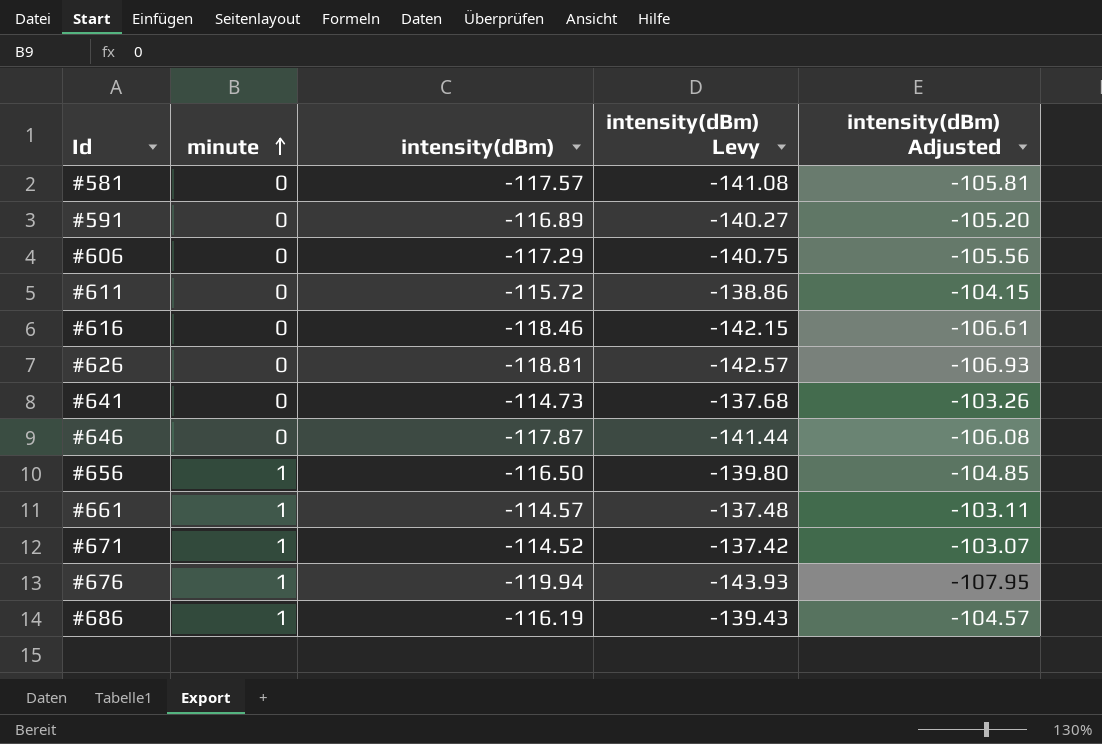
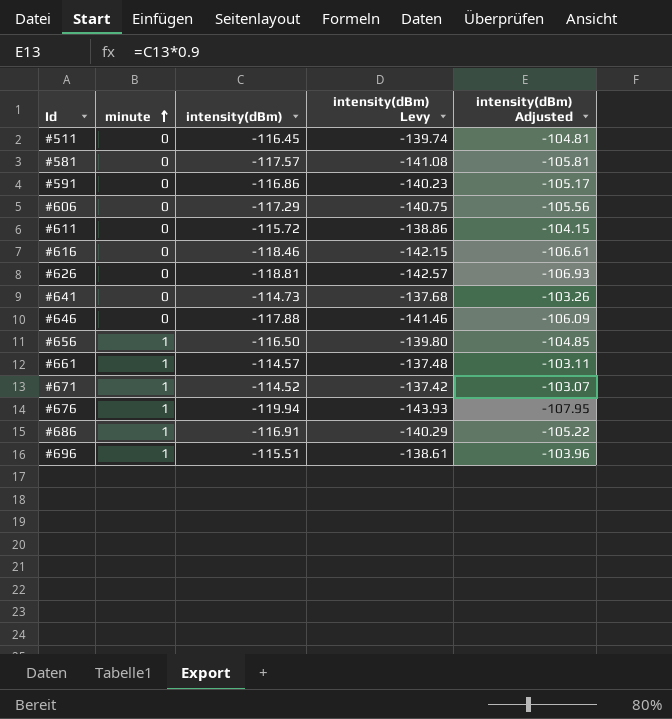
row #511: none -> 0 | -116.45 | -139.74 | -104.81
#591 | intensity(dBm): -116.89 -> -116.86
#591 | intensity(dBm) Levy: -140.27 -> -140.23
#591 | intensity(dBm) Adjusted: -105.20 -> -105.17
#646 | intensity(dBm): -117.87 -> -117.88
#646 | intensity(dBm) Levy: -141.44 -> -141.46
#646 | intensity(dBm) Adjusted: -106.08 -> -106.09
#686 | intensity(dBm): -116.19 -> -116.91
#686 | intensity(dBm) Levy: -139.43 -> -140.29
#686 | intensity(dBm) Adjusted: -104.57 -> -105.22
row #696: none -> 1 | -115.51 | -138.61 | -103.96

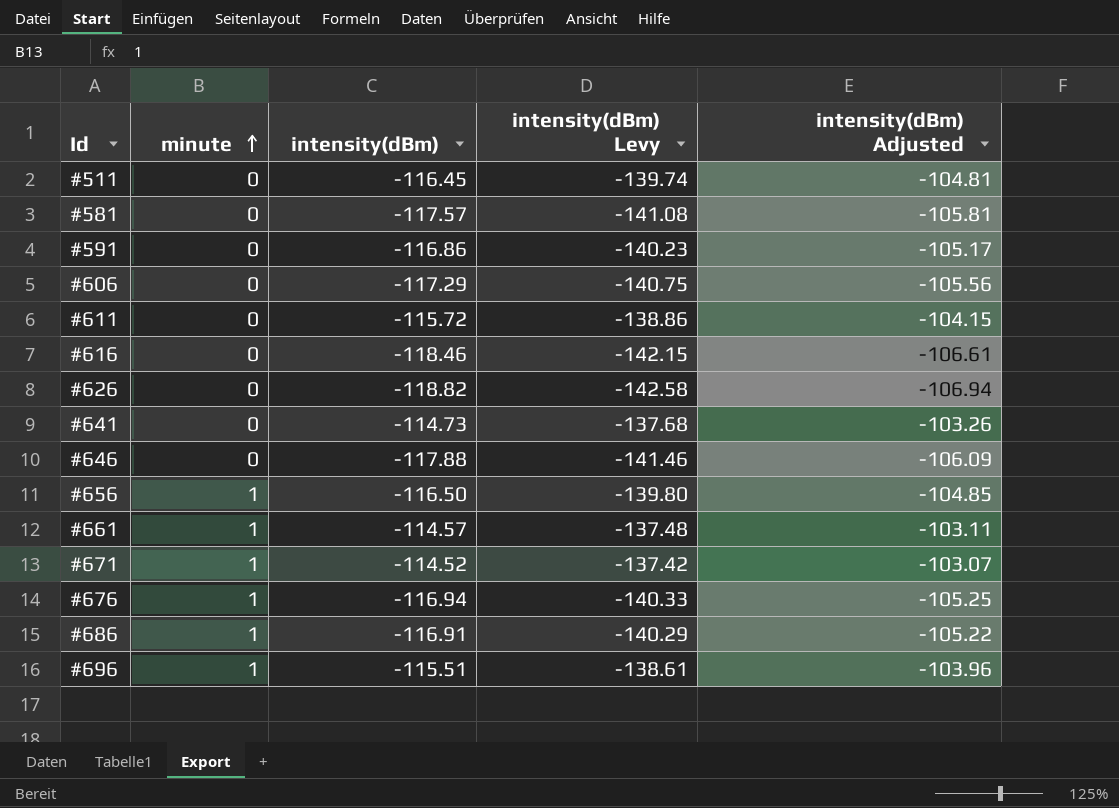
#626 | intensity(dBm): -118.81 -> -118.82
#626 | intensity(dBm) Levy: -142.57 -> -142.58
#626 | intensity(dBm) Adjusted: -106.93 -> -106.94
#676 | intensity(dBm): -119.94 -> -116.94
#676 | intensity(dBm) Levy: -143.93 -> -140.33
#676 | intensity(dBm) Adjusted: -107.95 -> -105.25

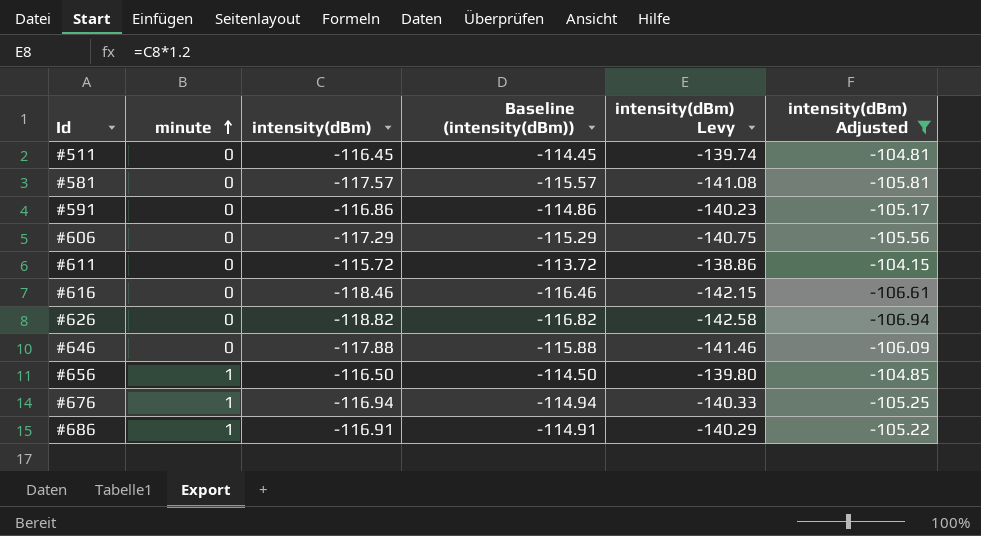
filter: none -> intensity(dBm) Adjusted <= -104.15
column Baseline (intensity(dBm)) | formula: none -> [intensity(dBm)] + 2

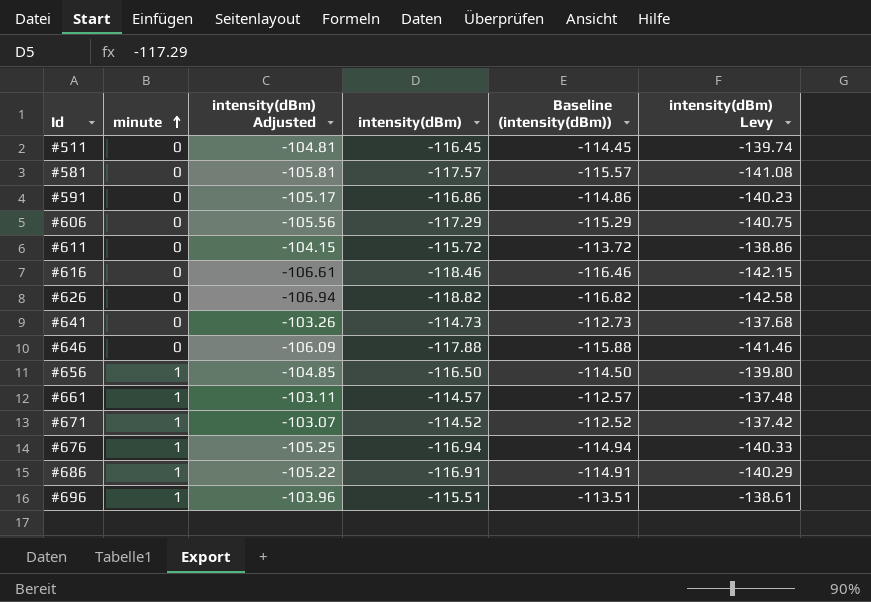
filter: intensity(dBm) Adjusted <= -104.15 -> none
column intensity(dBm) Adjusted | position: 6 -> 3

